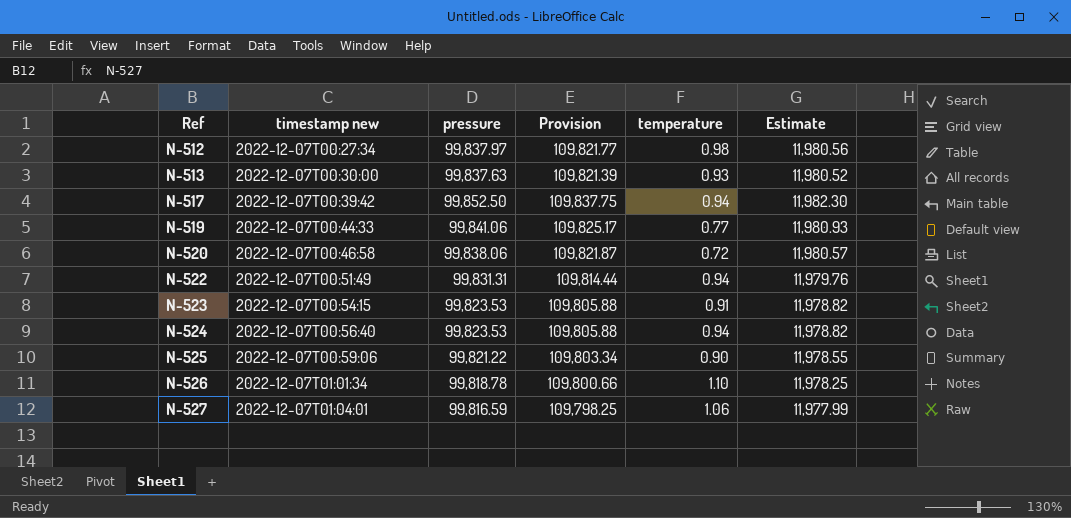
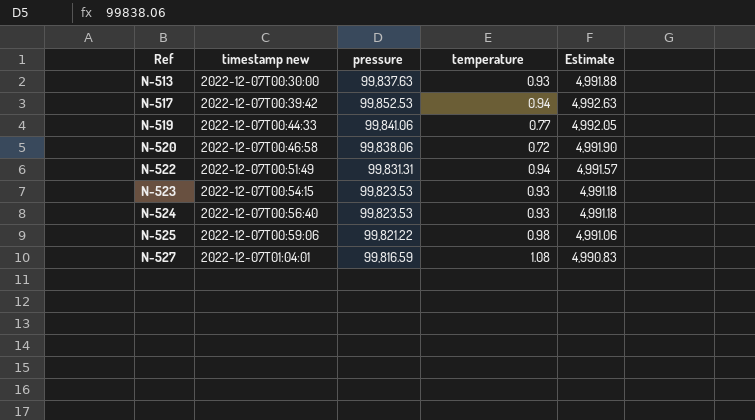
column Provision | formula: [pressure] * 1.1 -> none
column Estimate | formula: [pressure] * 0.12 -> [pressure] * 0.05
row N-512: 2022-12-07T00:27:34 | 99,837.97 | 109,821.77 | 0.98 | 11,980.56 -> none
row N-526: 2022-12-07T01:01:34 | 99,818.78 | 109,800.66 | 1.10 | 11,978.25 -> none
N-517 | pressure: 99,852.50 -> 99,852.53
N-523 | temperature: 0.91 -> 0.93
N-524 | temperature: 0.94 -> 0.93
N-525 | temperature: 0.90 -> 0.98
N-527 | temperature: 1.06 -> 1.08

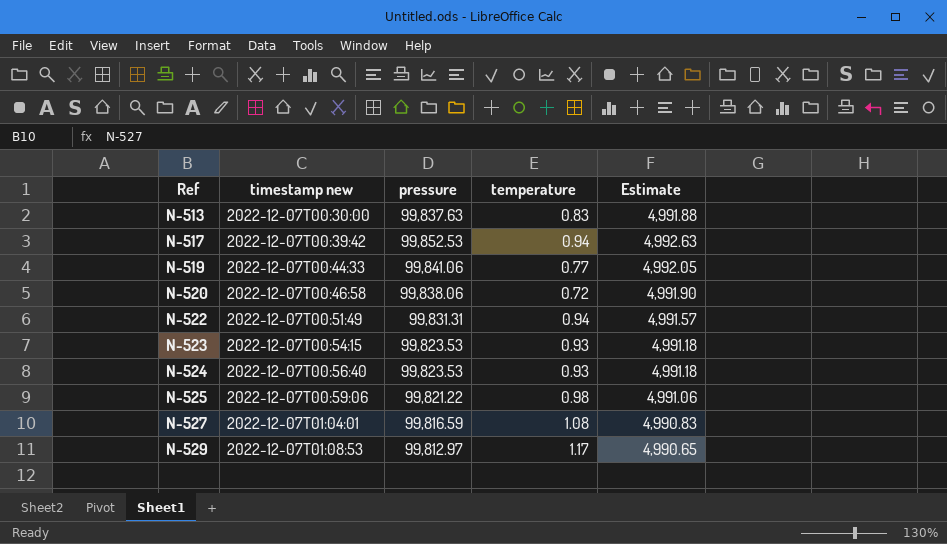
N-513 | temperature: 0.93 -> 0.83
row N-529: none -> 2022-12-07T01:08:53 | 99,812.97 | 1.17 | 4,990.65

